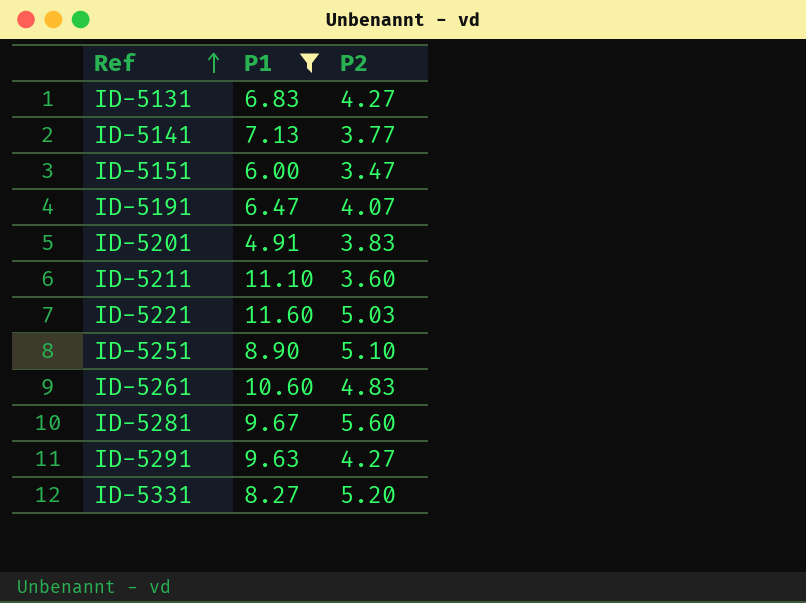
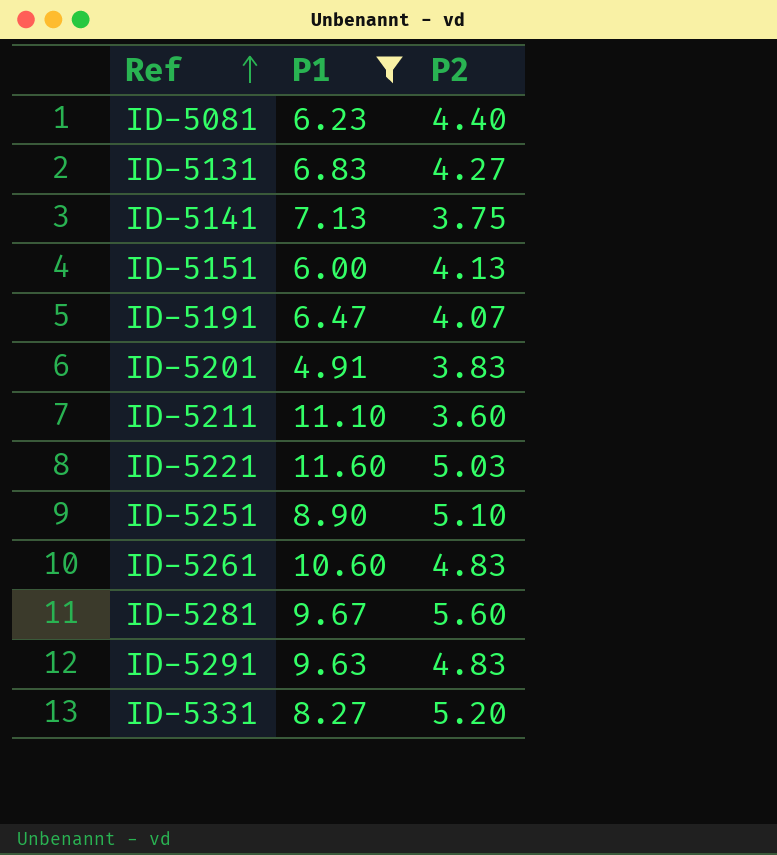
row ID-5081: none -> 6.23 | 4.40
ID-5141 | P2: 3.77 -> 3.75
ID-5151 | P2: 3.47 -> 4.13
ID-5291 | P2: 4.27 -> 4.83

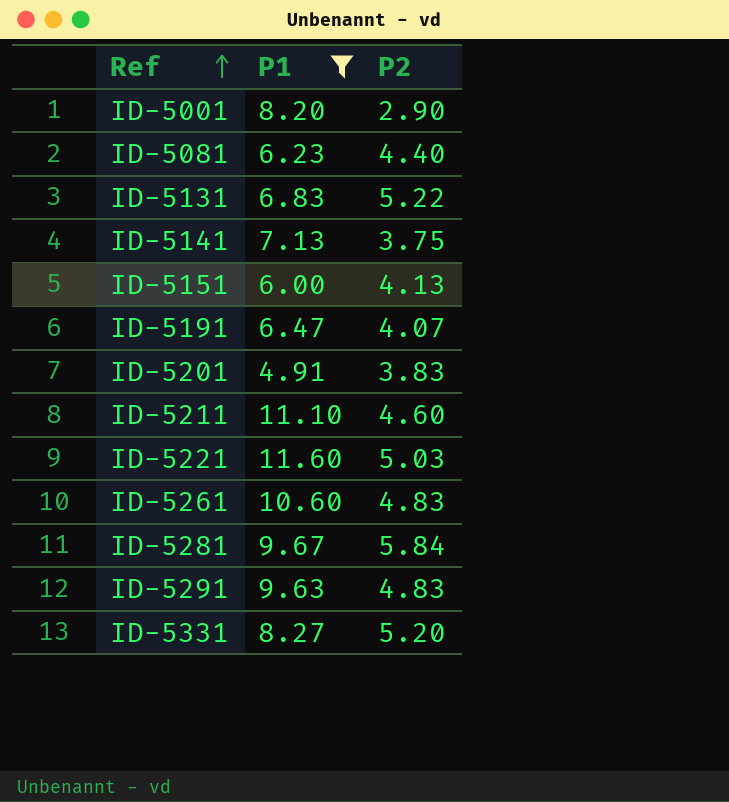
row ID-5251: 8.90 | 5.10 -> none
row ID-5001: none -> 8.20 | 2.90
ID-5131 | P2: 4.27 -> 5.22
ID-5211 | P2: 3.60 -> 4.60
ID-5281 | P2: 5.60 -> 5.84

